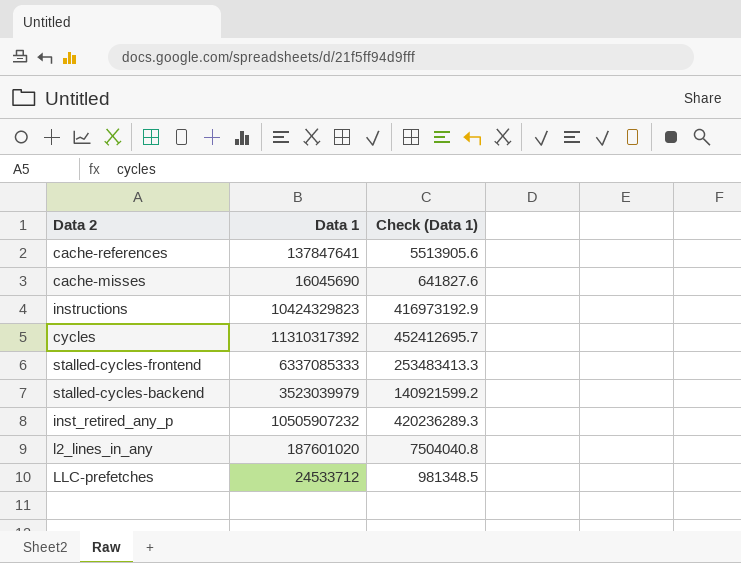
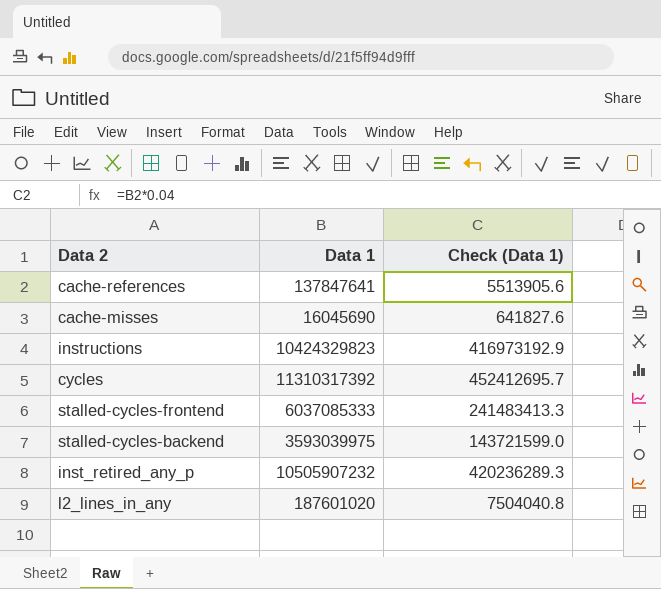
row LLC-prefetches: 24533712 | 981348.5 -> none
stalled-cycles-frontend | Data 1: 6337085333 -> 6037085333
stalled-cycles-frontend | Check (Data 1): 253483413.3 -> 241483413.3
stalled-cycles-backend | Data 1: 3523039979 -> 3593039975
stalled-cycles-backend | Check (Data 1): 140921599.2 -> 143721599.0

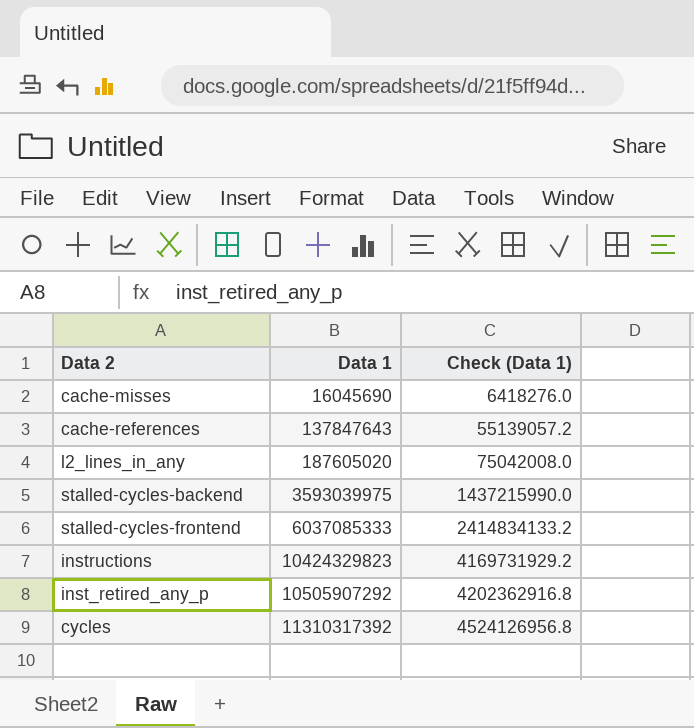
row order: none -> Data 1 ascending
column Check (Data 1) | formula: [Data 1] * 0.04 -> [Data 1] * 0.4
cache-references | Data 1: 137847641 -> 137847643
l2_lines_in_any | Data 1: 187601020 -> 187605020
inst_retired_any_p | Data 1: 10505907232 -> 10505907292

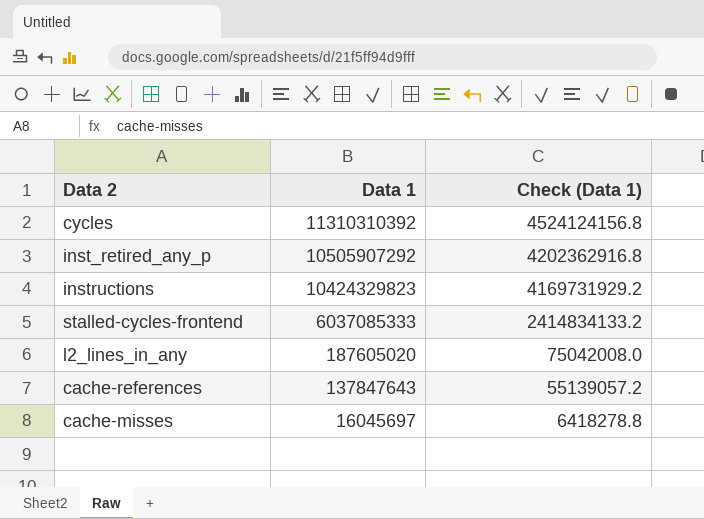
row order: Data 1 ascending -> Data 1 descending
row stalled-cycles-backend: 3593039975 | 1437215990.0 -> none
cycles | Data 1: 11310317392 -> 11310310392
cycles | Check (Data 1): 4524126956.8 -> 4524124156.8
cache-misses | Data 1: 16045690 -> 16045697
cache-misses | Check (Data 1): 6418276.0 -> 6418278.8

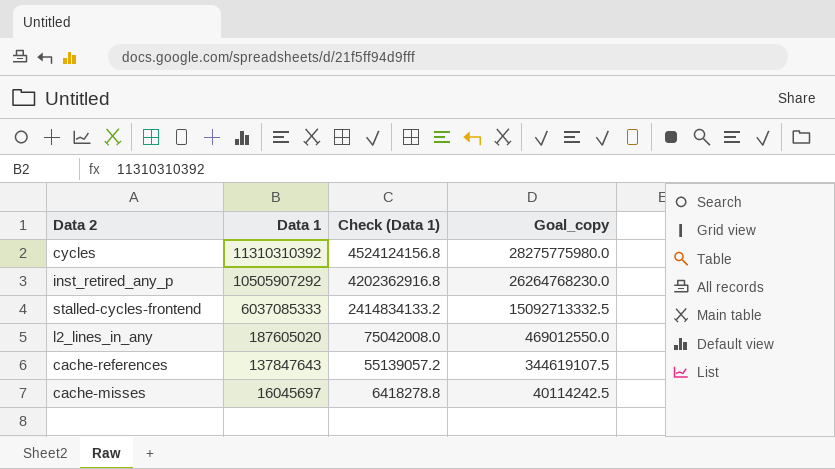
column Goal_copy | formula: none -> [Data 1] * 2.5
row instructions: 10424329823 | 4169731929.2 -> none

